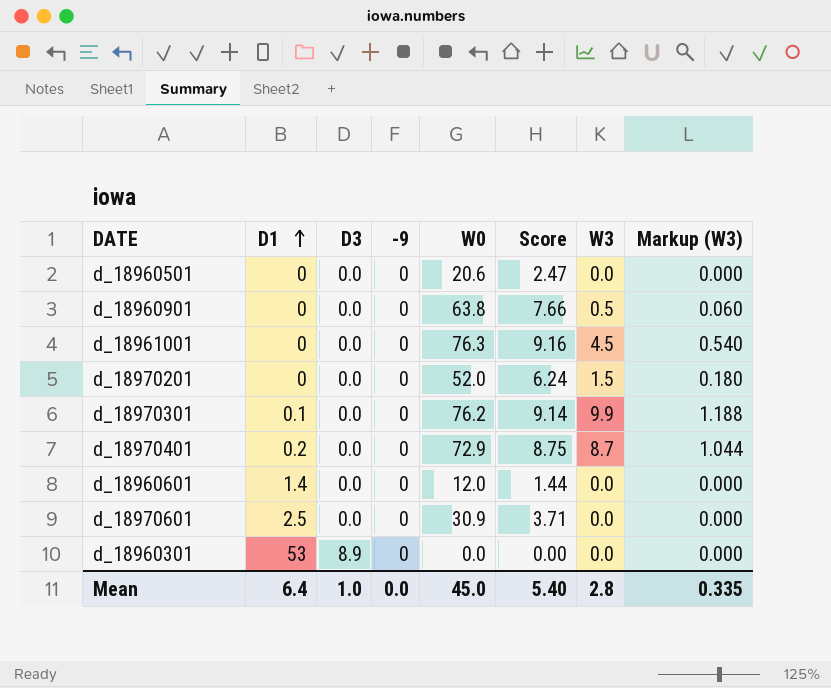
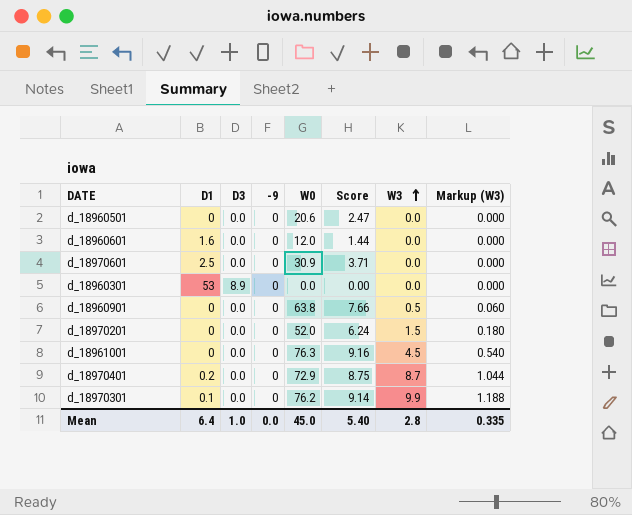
row order: D1 ascending -> W3 ascending
d_18960601 | D1: 1.4 -> 1.6

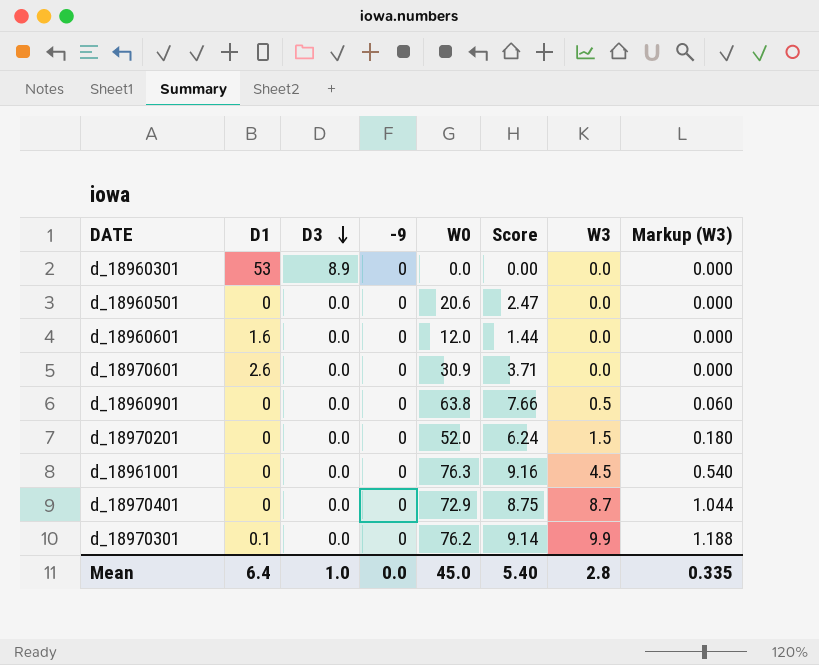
row order: W3 ascending -> D3 descending
d_18970601 | D1: 2.5 -> 2.6
d_18970401 | D1: 0.2 -> 0

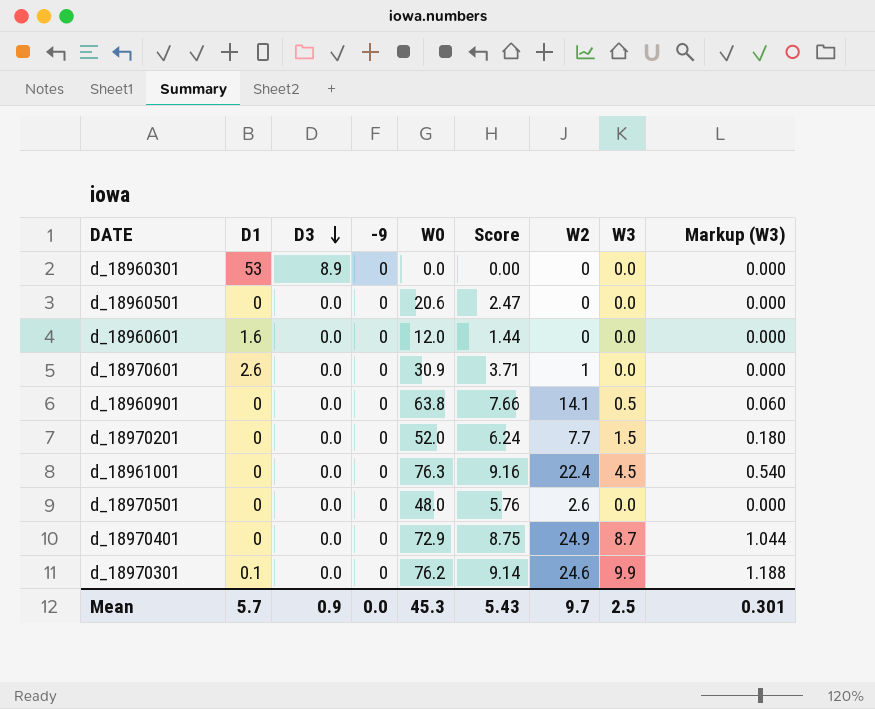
column W2 | position: none -> 7
row d_18970501: none -> 0 | 0.0 | 0 | 48.0 | 5.76 | 2.6 | 0.0 | 0.000
Mean | D1: 6.4 -> 5.7
Mean | D3: 1.0 -> 0.9
Mean | W0: 45.0 -> 45.3
Mean | Score: 5.40 -> 5.43
Mean | W3: 2.8 -> 2.5
Mean | Markup (W3): 0.335 -> 0.301

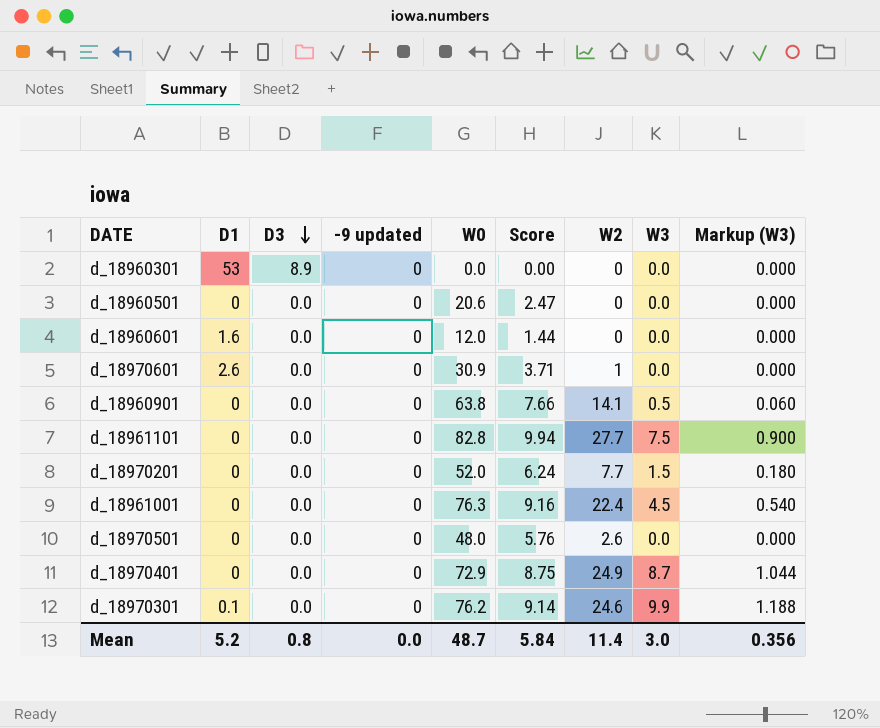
column name: -9 -> -9 updated
row d_18961101: none -> 0 | 0.0 | 0 | 82.8 | 9.94 | 27.7 | 7.5 | 0.900
Mean | D1: 5.7 -> 5.2
Mean | D3: 0.9 -> 0.8
Mean | W0: 45.3 -> 48.7
Mean | Score: 5.43 -> 5.84
Mean | W2: 9.7 -> 11.4
Mean | W3: 2.5 -> 3.0
Mean | Markup (W3): 0.301 -> 0.356

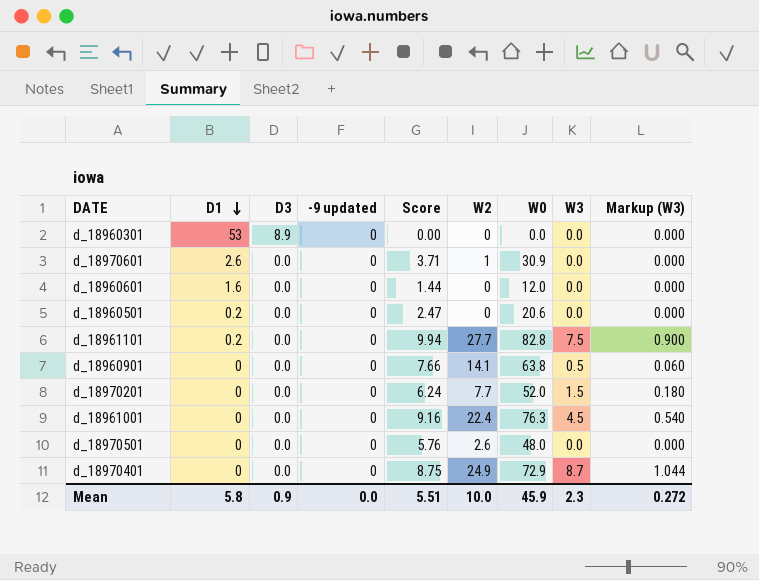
row order: D3 descending -> D1 descending
column W0 | position: 5 -> 7
row d_18970301: 0.1 | 0.0 | 0 | 76.2 | 9.14 | 24.6 | 9.9 | 1.188 -> none
d_18960501 | D1: 0 -> 0.2
d_18961101 | D1: 0 -> 0.2
Mean | D1: 5.2 -> 5.8
Mean | D3: 0.8 -> 0.9
Mean | Score: 5.84 -> 5.51
Mean | W2: 11.4 -> 10.0
Mean | W0: 48.7 -> 45.9
Mean | W3: 3.0 -> 2.3
Mean | Markup (W3): 0.356 -> 0.272

